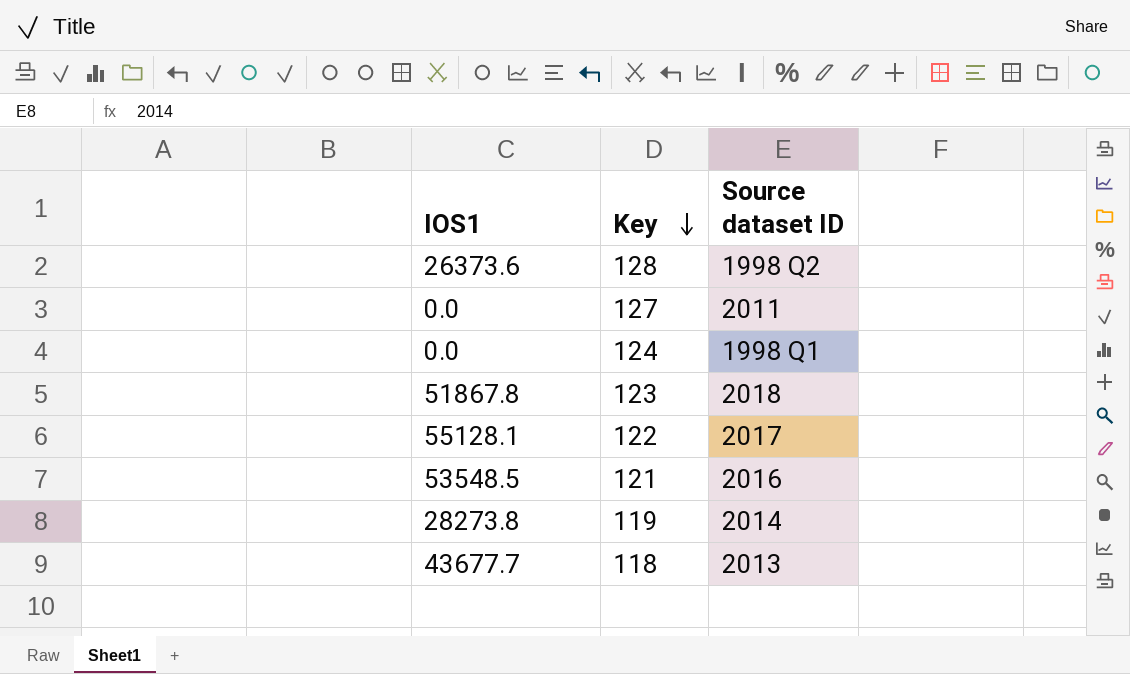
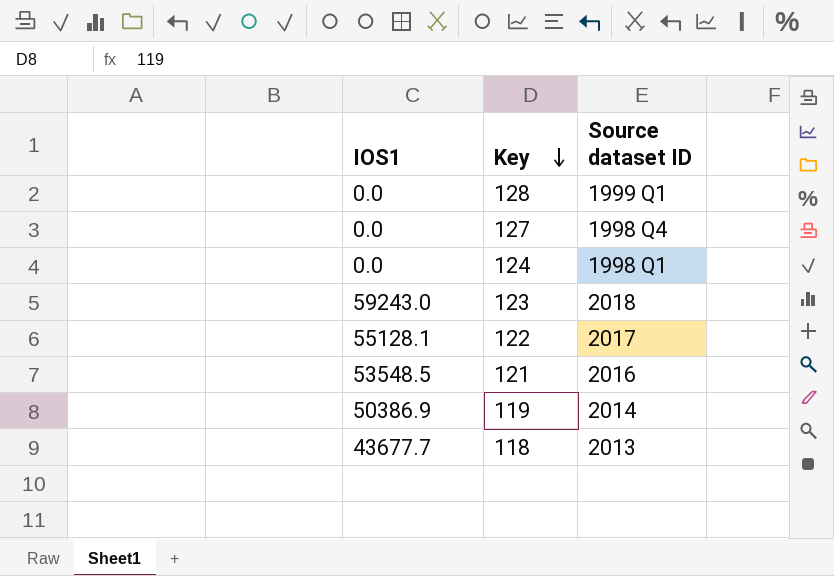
128 | IOS1: 26373.6 -> 0.0
128 | Source dataset ID: 1998 Q2 -> 1999 Q1
127 | Source dataset ID: 2011 -> 1998 Q4
123 | IOS1: 51867.8 -> 59243.0
119 | IOS1: 28273.8 -> 50386.9

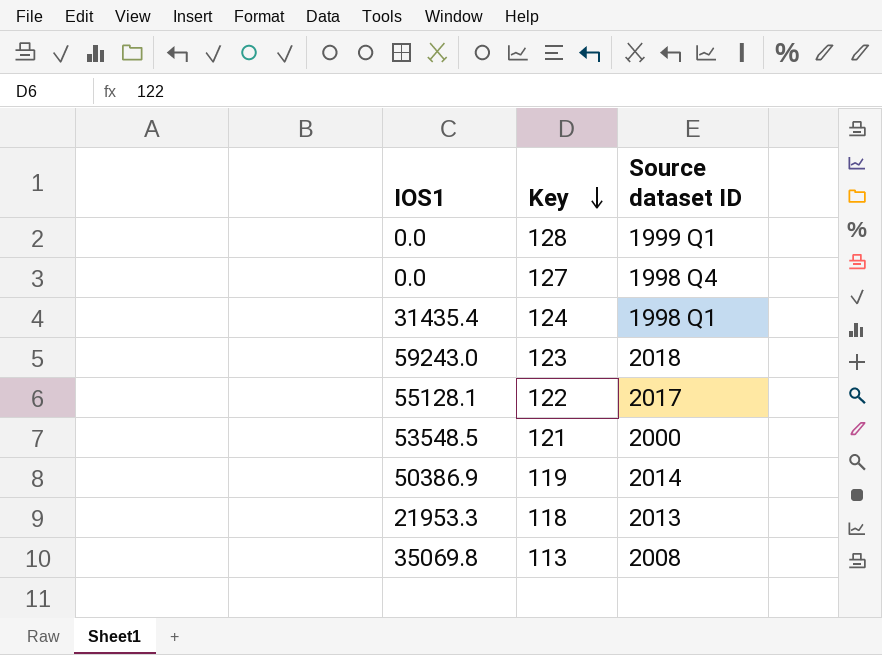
124 | IOS1: 0.0 -> 31435.4
121 | Source dataset ID: 2016 -> 2000
118 | IOS1: 43677.7 -> 21953.3
row 113: none -> 35069.8 | 2008

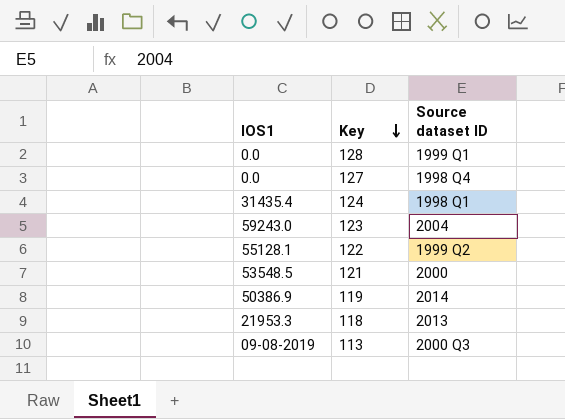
123 | Source dataset ID: 2018 -> 2004
122 | Source dataset ID: 2017 -> 1999 Q2
113 | IOS1: 35069.8 -> 09-08-2019
113 | Source dataset ID: 2008 -> 2000 Q3

